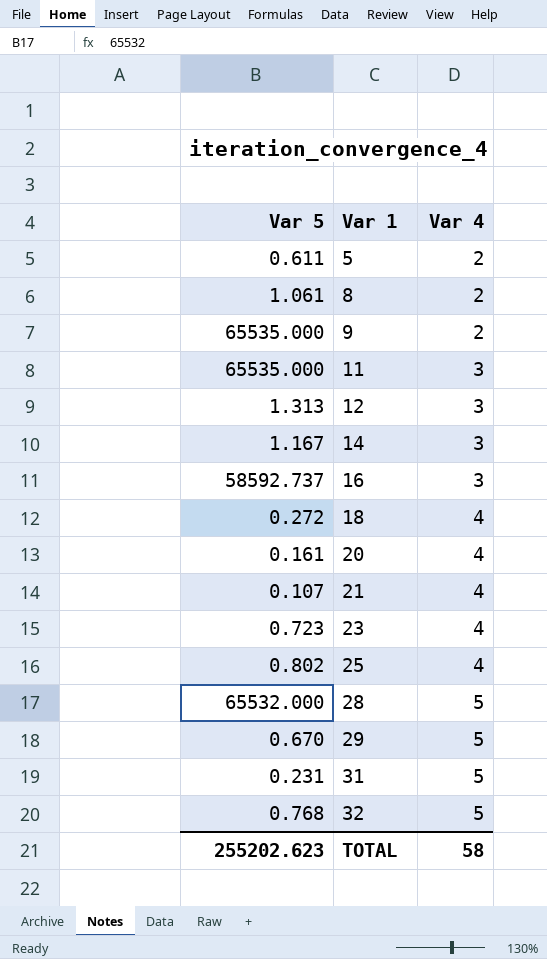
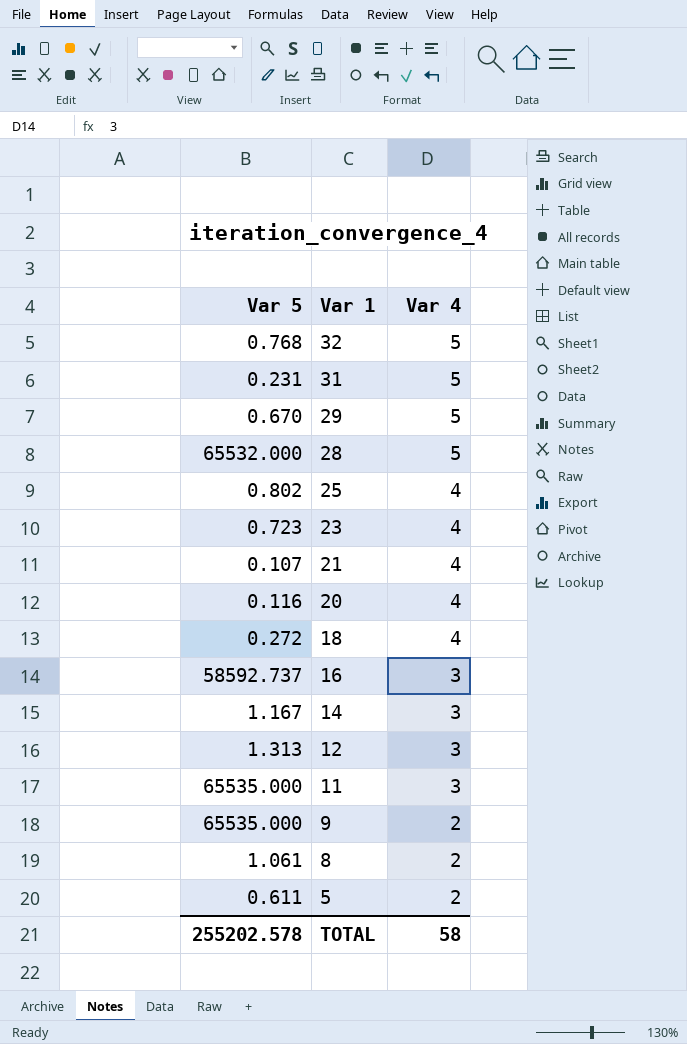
row order: Var 1 ascending -> Var 1 descending
20 | Var 5: 0.161 -> 0.116
TOTAL | Var 5: 255202.623 -> 255202.578

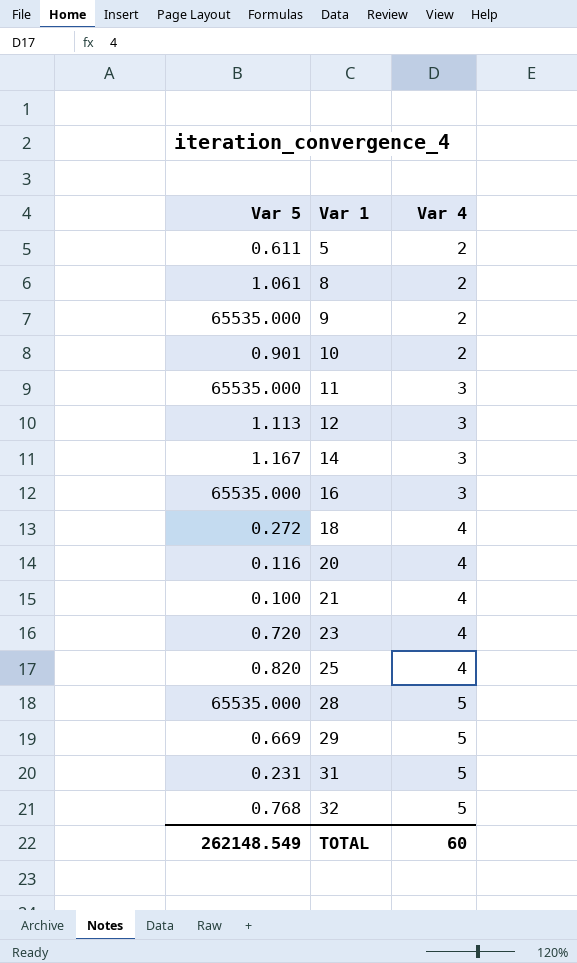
row order: Var 1 descending -> Var 1 ascending
row 10: none -> 0.901 | 2
12 | Var 5: 1.313 -> 1.113
16 | Var 5: 58592.737 -> 65535.000
21 | Var 5: 0.107 -> 0.100
23 | Var 5: 0.723 -> 0.720
25 | Var 5: 0.802 -> 0.820
28 | Var 5: 65532.000 -> 65535.000
29 | Var 5: 0.670 -> 0.669
TOTAL | Var 5: 255202.578 -> 262148.549
TOTAL | Var 4: 58 -> 60

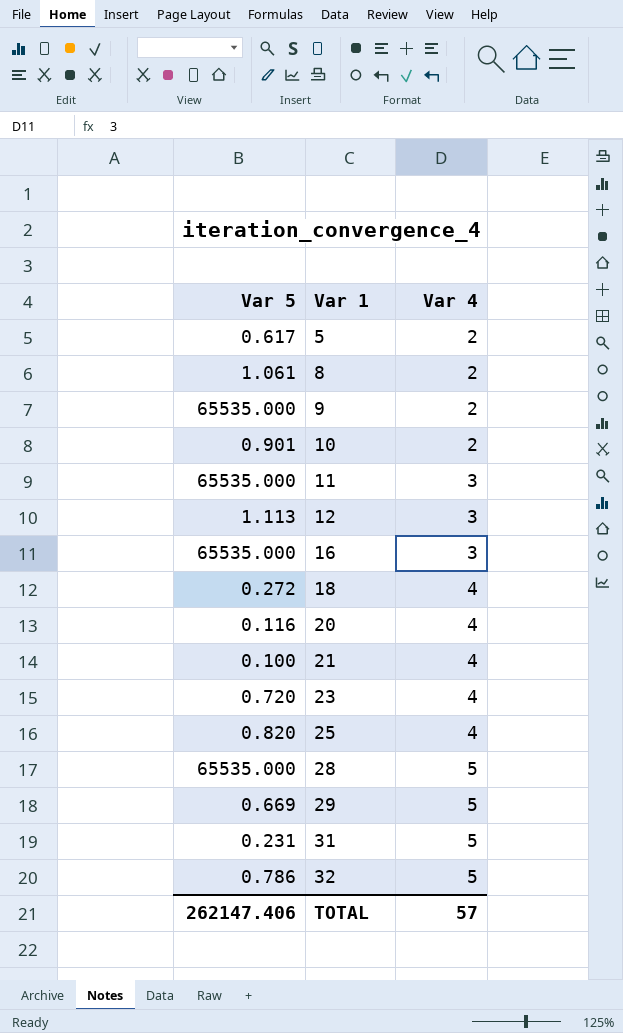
row 14: 1.167 | 3 -> none
5 | Var 5: 0.611 -> 0.617
32 | Var 5: 0.768 -> 0.786
TOTAL | Var 5: 262148.549 -> 262147.406
TOTAL | Var 4: 60 -> 57

